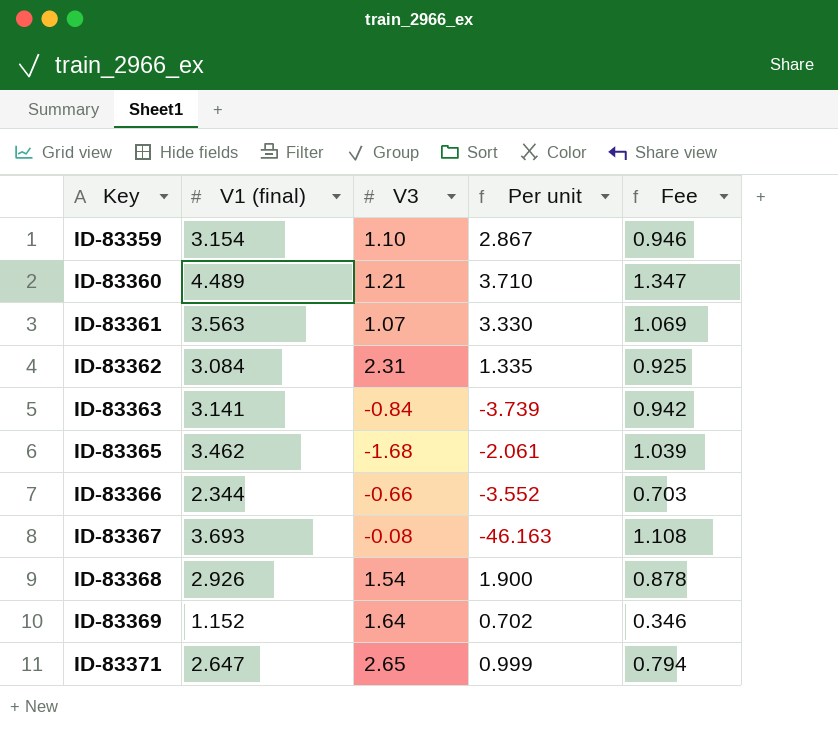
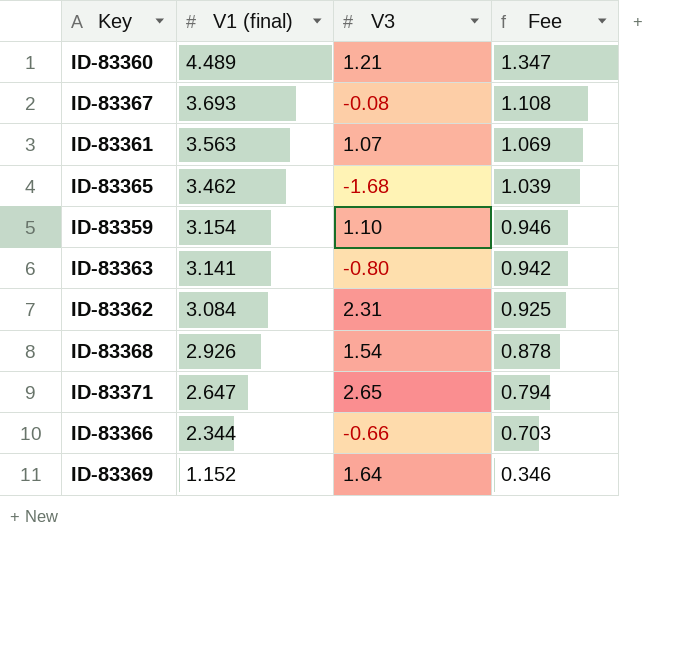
row order: Key ascending -> V1 (final) descending
column Per unit | formula: [V1 (final)] / [V3] -> none
ID-83363 | V3: -0.84 -> -0.80

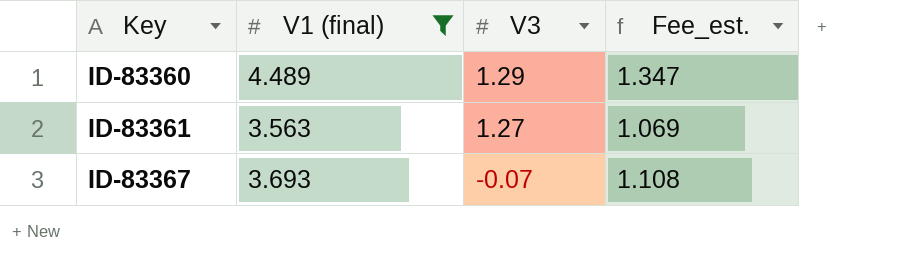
filter: none -> V1 (final) >= 3.563
row order: V1 (final) descending -> Key ascending
column name: Fee -> Fee_est.
ID-83360 | V3: 1.21 -> 1.29
ID-83361 | V3: 1.07 -> 1.27
ID-83367 | V3: -0.08 -> -0.07

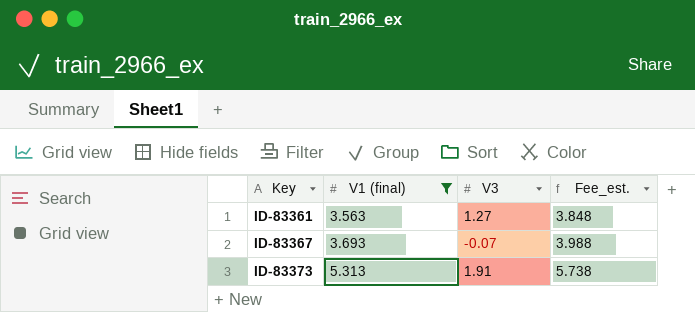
column Fee_est. | formula: [V1 (final)] * 0.3 -> [V1 (final)] * 1.08
row ID-83360: 4.489 | 1.29 | 1.347 -> none
row ID-83373: none -> 5.313 | 1.91 | 5.738

